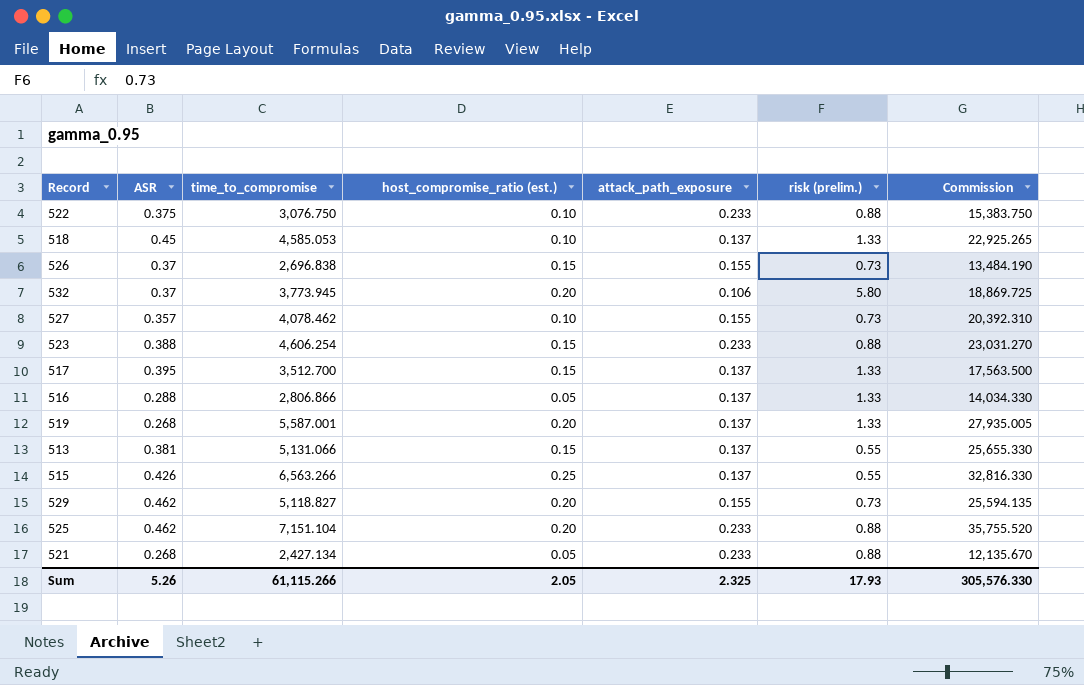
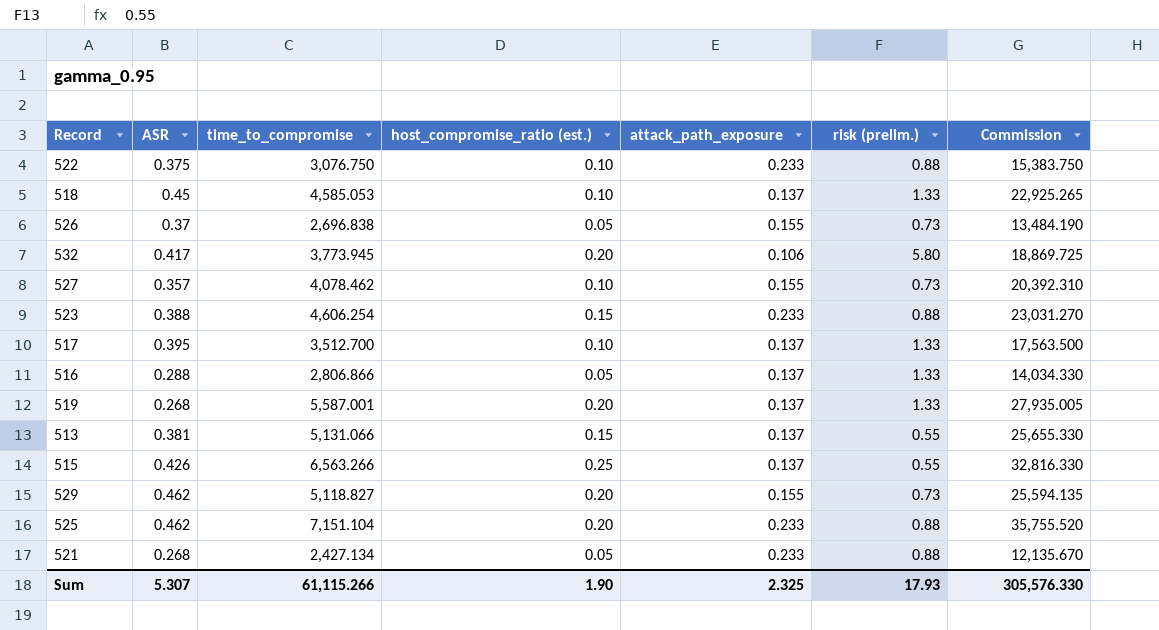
526 | host_compromise_ratio (est.): 0.15 -> 0.05
532 | ASR: 0.37 -> 0.417
517 | host_compromise_ratio (est.): 0.15 -> 0.10
Sum | ASR: 5.26 -> 5.307
Sum | host_compromise_ratio (est.): 2.05 -> 1.90

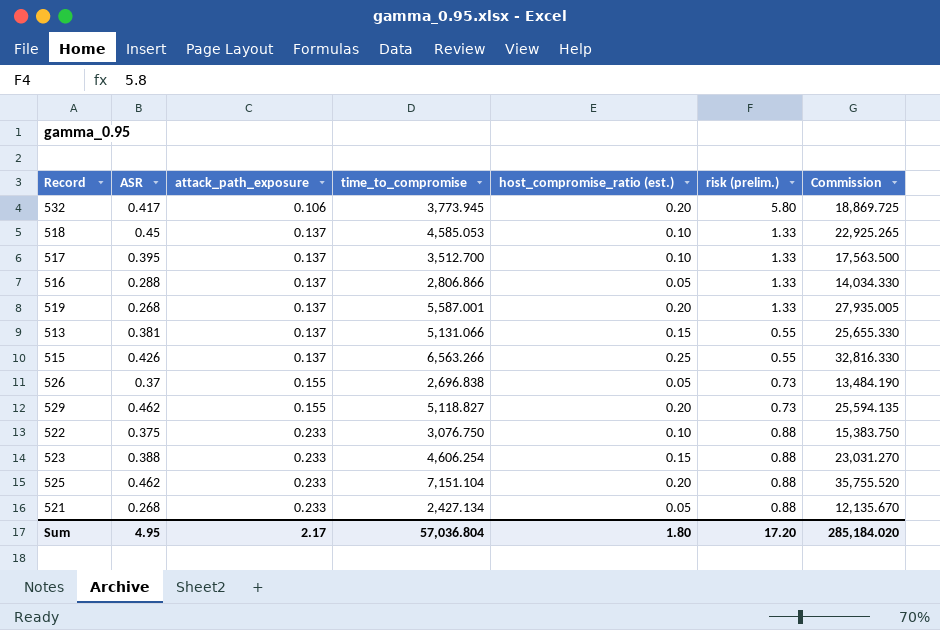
row order: none -> attack_path_exposure ascending
column attack_path_exposure | position: 5 -> 3
row 527: 0.357 | 4,078.462 | 0.10 | 0.155 | 0.73 | 20,392.310 -> none
Sum | ASR: 5.307 -> 4.95
Sum | attack_path_exposure: 2.325 -> 2.17
Sum | time_to_compromise: 61,115.266 -> 57,036.804
Sum | host_compromise_ratio (est.): 1.90 -> 1.80
Sum | risk (prelim.): 17.93 -> 17.20
Sum | Commission: 305,576.330 -> 285,184.020

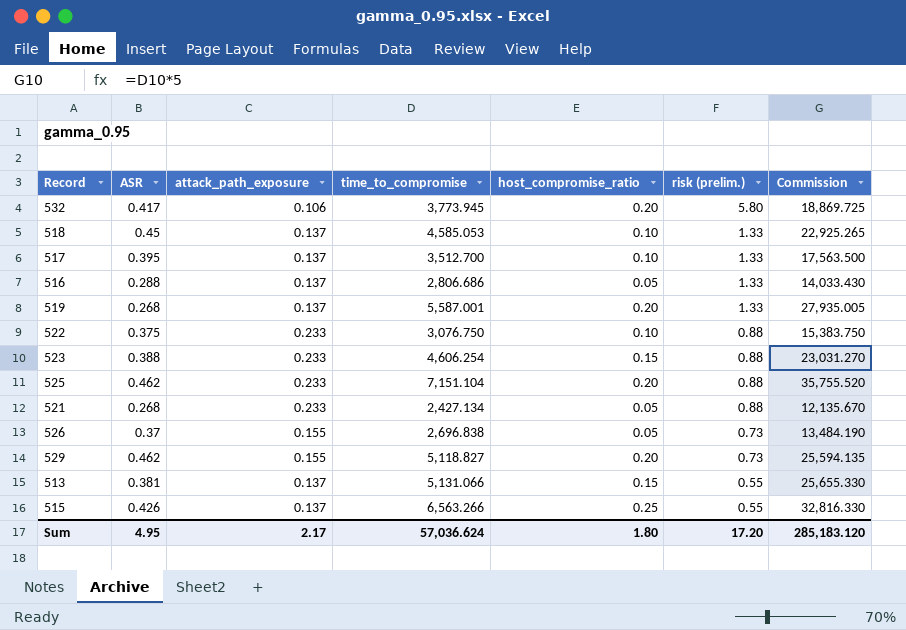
row order: attack_path_exposure ascending -> risk (prelim.) descending
column name: host_compromise_ratio (est.) -> host_compromise_ratio
516 | time_to_compromise: 2,806.866 -> 2,806.686
516 | Commission: 14,034.330 -> 14,033.430
Sum | time_to_compromise: 57,036.804 -> 57,036.624
Sum | Commission: 285,184.020 -> 285,183.120

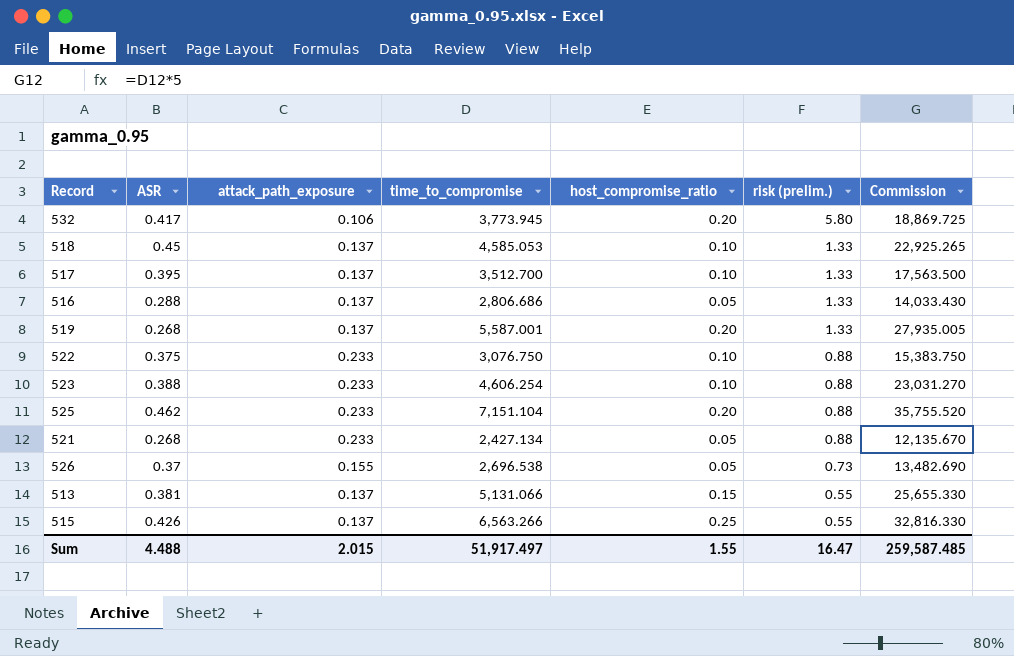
row 529: 0.462 | 0.155 | 5,118.827 | 0.20 | 0.73 | 25,594.135 -> none
523 | host_compromise_ratio: 0.15 -> 0.10
526 | time_to_compromise: 2,696.838 -> 2,696.538
526 | Commission: 13,484.190 -> 13,482.690
Sum | ASR: 4.95 -> 4.488
Sum | attack_path_exposure: 2.17 -> 2.015
Sum | time_to_compromise: 57,036.624 -> 51,917.497
Sum | host_compromise_ratio: 1.80 -> 1.55
Sum | risk (prelim.): 17.20 -> 16.47
Sum | Commission: 285,183.120 -> 259,587.485

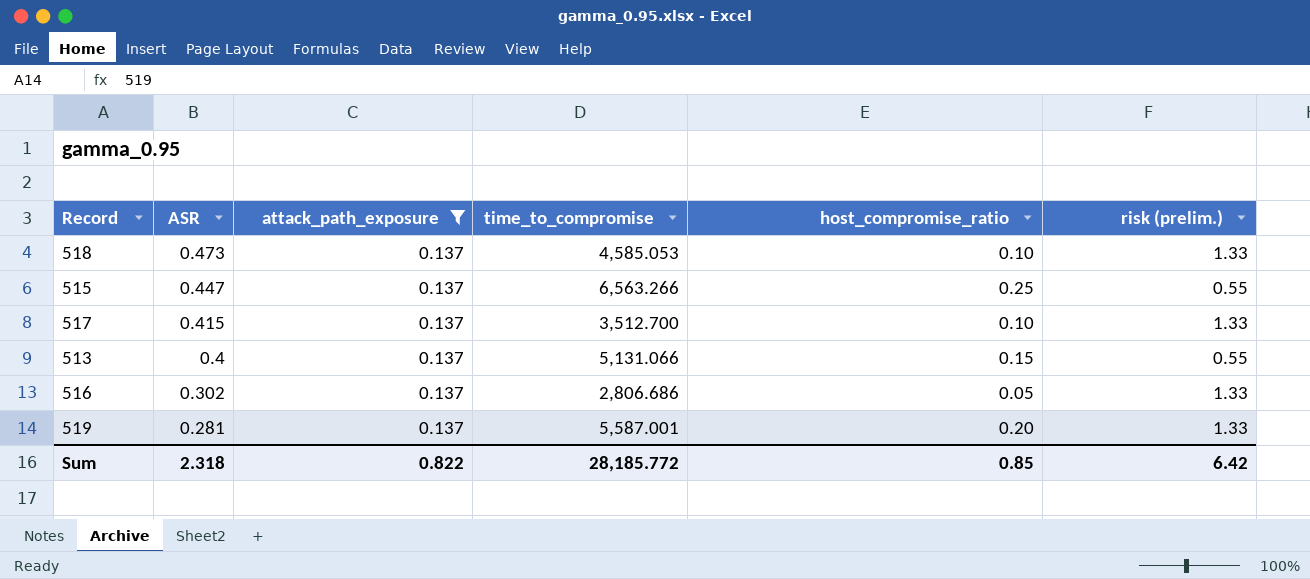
filter: none -> attack_path_exposure = 0.137
row order: risk (prelim.) descending -> ASR descending
column Commission | formula: [time_to_compromise] * 5 -> none
518 | ASR: 0.45 -> 0.473
515 | ASR: 0.426 -> 0.447
517 | ASR: 0.395 -> 0.415
513 | ASR: 0.381 -> 0.4
516 | ASR: 0.288 -> 0.302
519 | ASR: 0.268 -> 0.281
Sum | ASR: 4.488 -> 2.318
Sum | attack_path_exposure: 2.015 -> 0.822
Sum | time_to_compromise: 51,917.497 -> 28,185.772
Sum | host_compromise_ratio: 1.55 -> 0.85
Sum | risk (prelim.): 16.47 -> 6.42

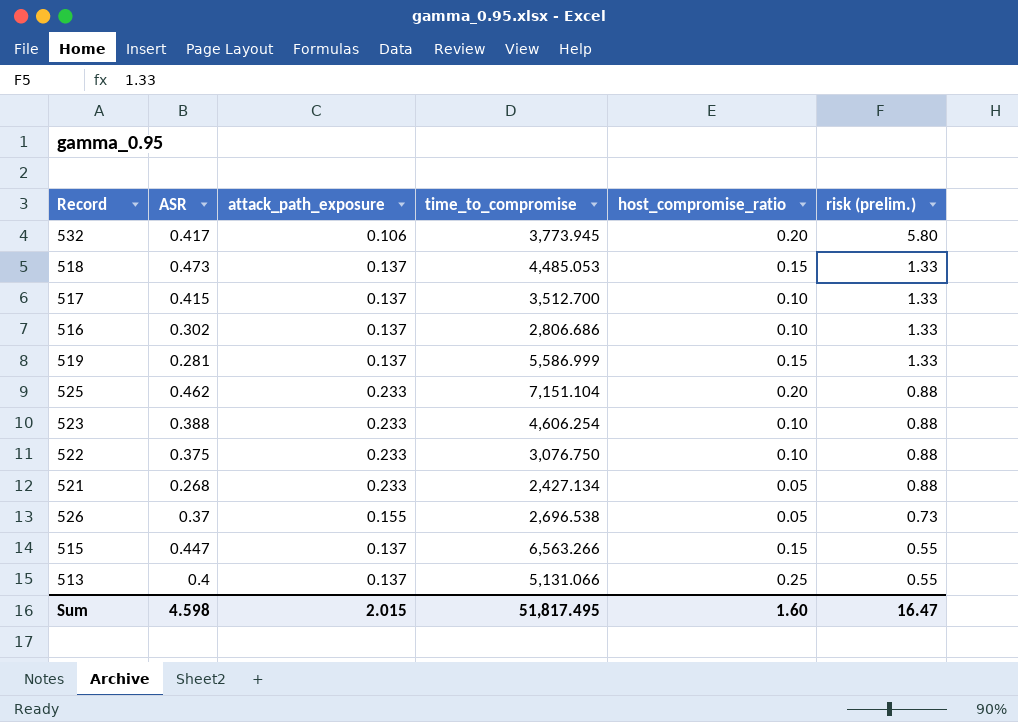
filter: attack_path_exposure = 0.137 -> none
row order: ASR descending -> risk (prelim.) descending
518 | time_to_compromise: 4,585.053 -> 4,485.053
518 | host_compromise_ratio: 0.10 -> 0.15
516 | host_compromise_ratio: 0.05 -> 0.10
519 | time_to_compromise: 5,587.001 -> 5,586.999
519 | host_compromise_ratio: 0.20 -> 0.15
515 | host_compromise_ratio: 0.25 -> 0.15
513 | host_compromise_ratio: 0.15 -> 0.25
Sum | ASR: 2.318 -> 4.598
Sum | attack_path_exposure: 0.822 -> 2.015
Sum | time_to_compromise: 28,185.772 -> 51,817.495
Sum | host_compromise_ratio: 0.85 -> 1.60
Sum | risk (prelim.): 6.42 -> 16.47

